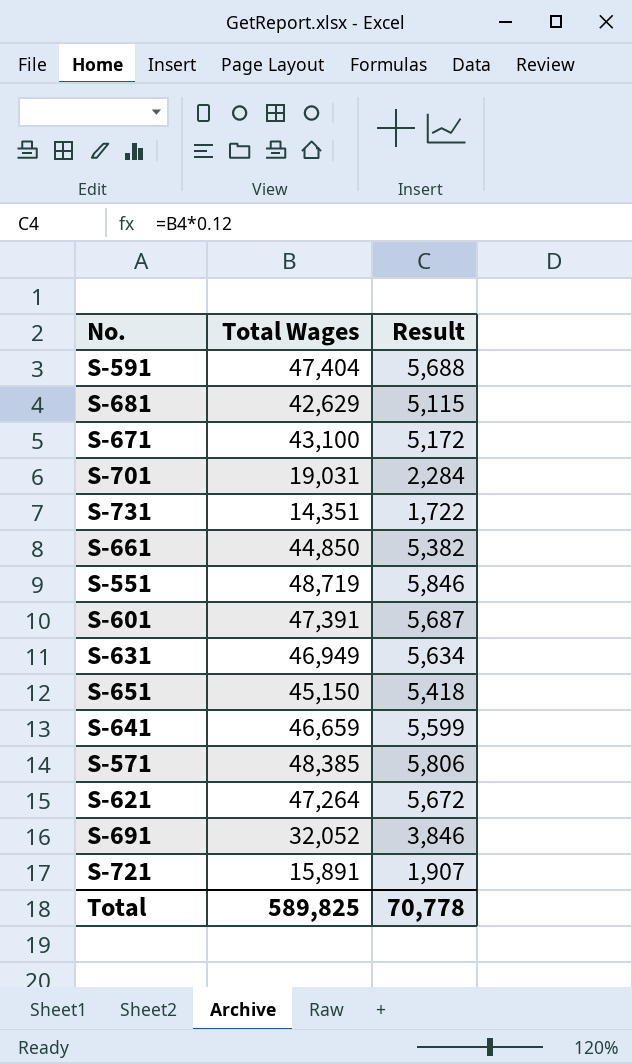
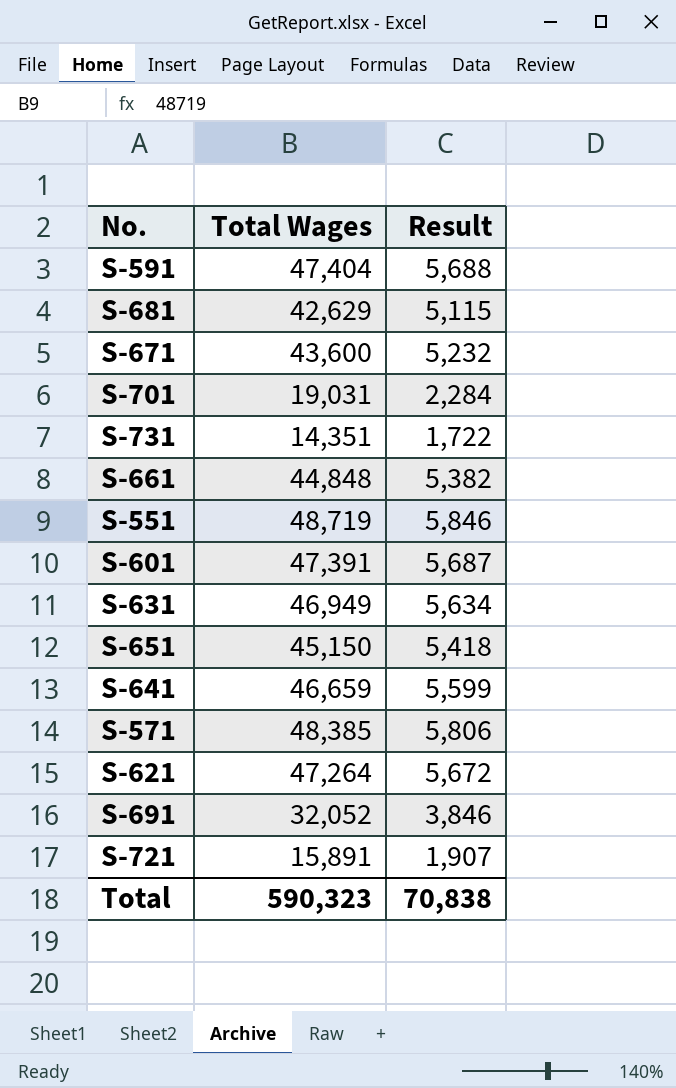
S-671 | Total Wages: 43,100 -> 43,600
S-671 | Result: 5,172 -> 5,232
S-661 | Total Wages: 44,850 -> 44,848
Total | Total Wages: 589,825 -> 590,323
Total | Result: 70,778 -> 70,838

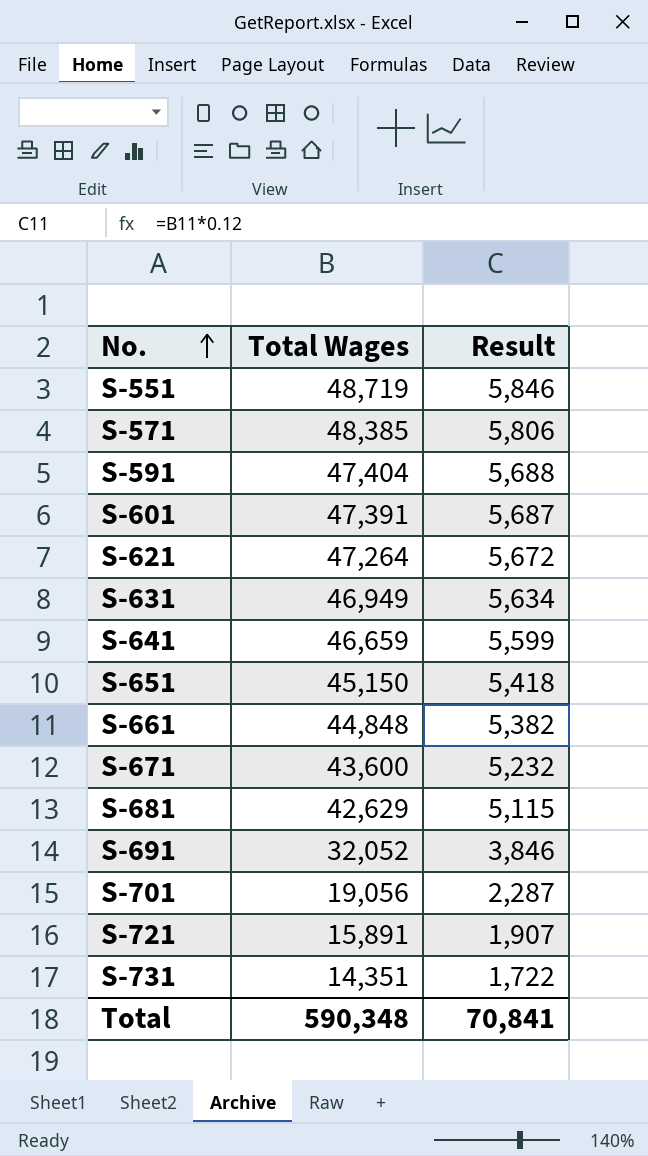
row order: none -> No. ascending
S-701 | Total Wages: 19,031 -> 19,056
S-701 | Result: 2,284 -> 2,287
Total | Total Wages: 590,323 -> 590,348
Total | Result: 70,838 -> 70,841

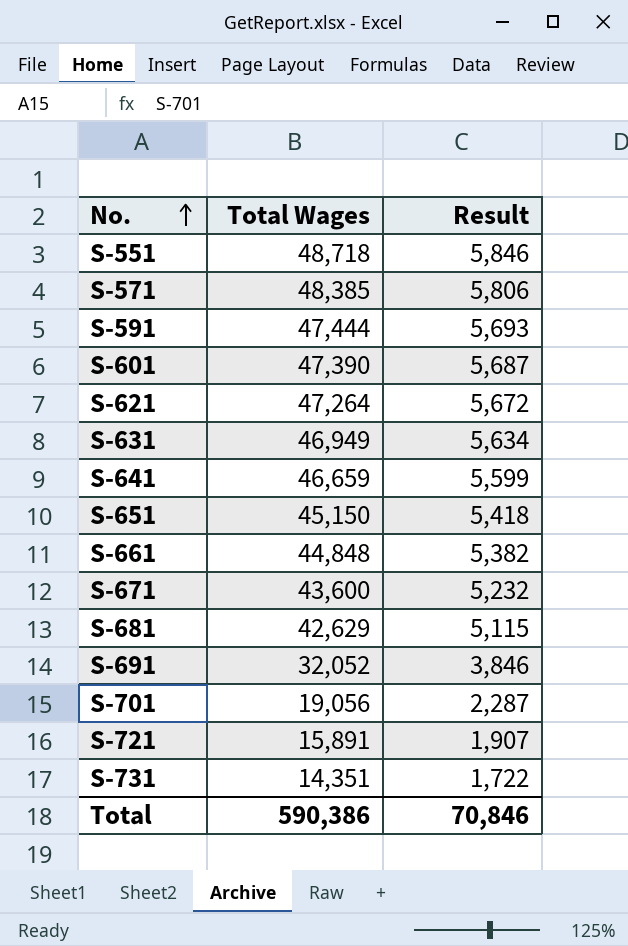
S-551 | Total Wages: 48,719 -> 48,718
S-591 | Total Wages: 47,404 -> 47,444
S-591 | Result: 5,688 -> 5,693
S-601 | Total Wages: 47,391 -> 47,390
Total | Total Wages: 590,348 -> 590,386
Total | Result: 70,841 -> 70,846

